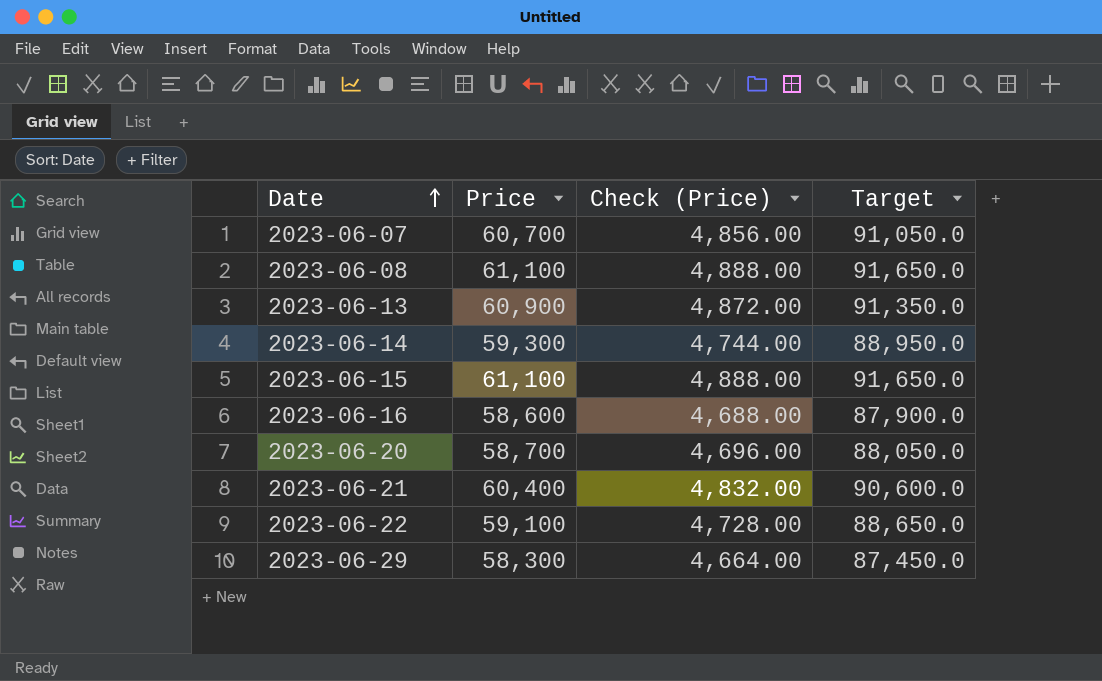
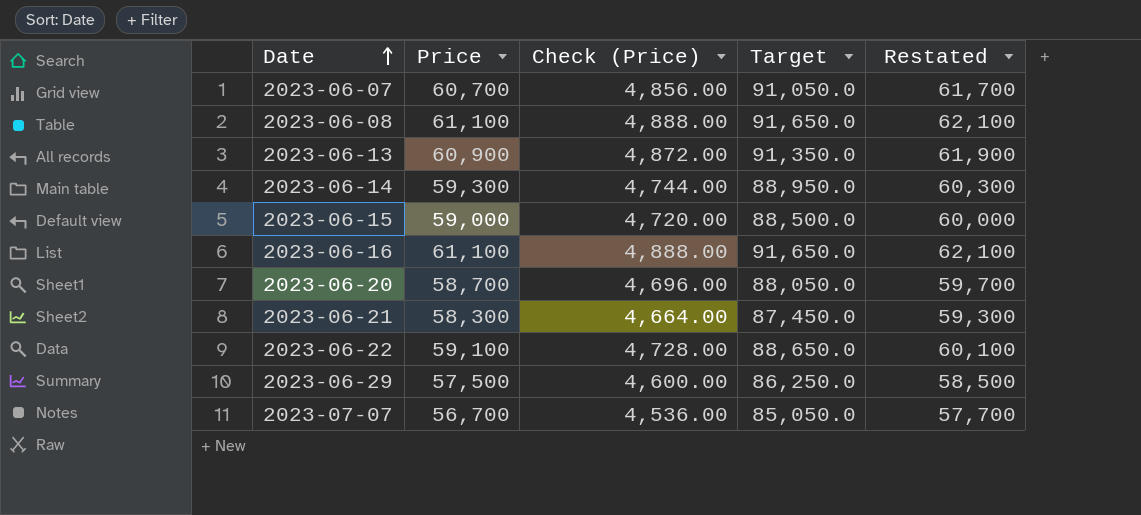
column Restated | formula: none -> [Price] + 1000
2023-06-15 | Price: 61,100 -> 59,000
2023-06-15 | Check (Price): 4,888.00 -> 4,720.00
2023-06-15 | Target: 91,650.0 -> 88,500.0
2023-06-16 | Price: 58,600 -> 61,100
2023-06-16 | Check (Price): 4,688.00 -> 4,888.00
2023-06-16 | Target: 87,900.0 -> 91,650.0
2023-06-21 | Price: 60,400 -> 58,300
2023-06-21 | Check (Price): 4,832.00 -> 4,664.00
2023-06-21 | Target: 90,600.0 -> 87,450.0
2023-06-29 | Price: 58,300 -> 57,500
2023-06-29 | Check (Price): 4,664.00 -> 4,600.00
2023-06-29 | Target: 87,450.0 -> 86,250.0
row 2023-07-07: none -> 56,700 | 4,536.00 | 85,050.0 | 57,700

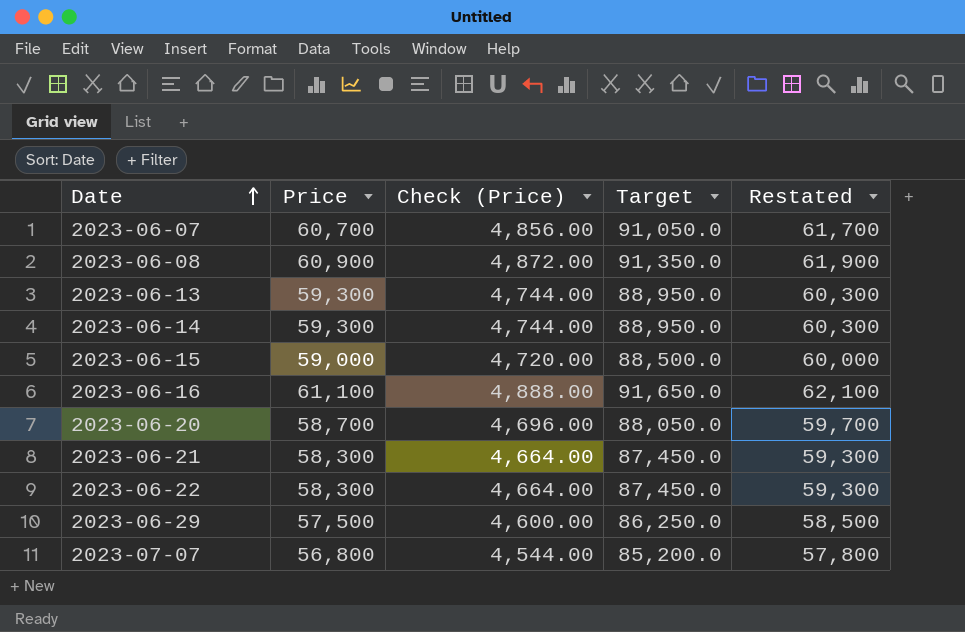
2023-06-08 | Price: 61,100 -> 60,900
2023-06-08 | Check (Price): 4,888.00 -> 4,872.00
2023-06-08 | Target: 91,650.0 -> 91,350.0
2023-06-08 | Restated: 62,100 -> 61,900
2023-06-13 | Price: 60,900 -> 59,300
2023-06-13 | Check (Price): 4,872.00 -> 4,744.00
2023-06-13 | Target: 91,350.0 -> 88,950.0
2023-06-13 | Restated: 61,900 -> 60,300
2023-06-22 | Price: 59,100 -> 58,300
2023-06-22 | Check (Price): 4,728.00 -> 4,664.00
2023-06-22 | Target: 88,650.0 -> 87,450.0
2023-06-22 | Restated: 60,100 -> 59,300
2023-07-07 | Price: 56,700 -> 56,800
2023-07-07 | Check (Price): 4,536.00 -> 4,544.00
2023-07-07 | Target: 85,050.0 -> 85,200.0
2023-07-07 | Restated: 57,700 -> 57,800

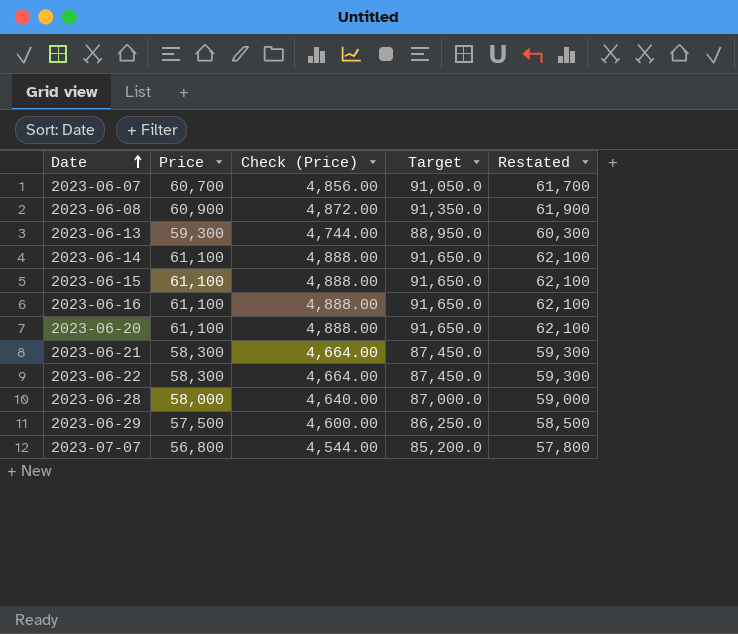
2023-06-14 | Price: 59,300 -> 61,100
2023-06-14 | Check (Price): 4,744.00 -> 4,888.00
2023-06-14 | Target: 88,950.0 -> 91,650.0
2023-06-14 | Restated: 60,300 -> 62,100
2023-06-15 | Price: 59,000 -> 61,100
2023-06-15 | Check (Price): 4,720.00 -> 4,888.00
2023-06-15 | Target: 88,500.0 -> 91,650.0
2023-06-15 | Restated: 60,000 -> 62,100
2023-06-20 | Price: 58,700 -> 61,100
2023-06-20 | Check (Price): 4,696.00 -> 4,888.00
2023-06-20 | Target: 88,050.0 -> 91,650.0
2023-06-20 | Restated: 59,700 -> 62,100
row 2023-06-28: none -> 58,000 | 4,640.00 | 87,000.0 | 59,000

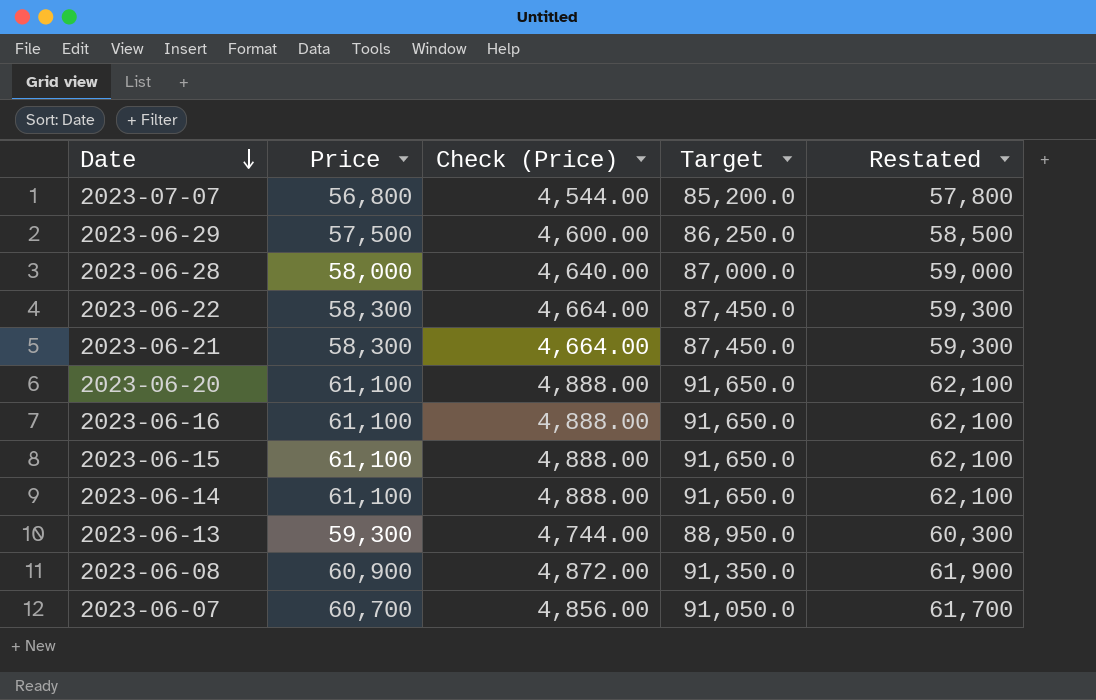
row order: Date ascending -> Date descending

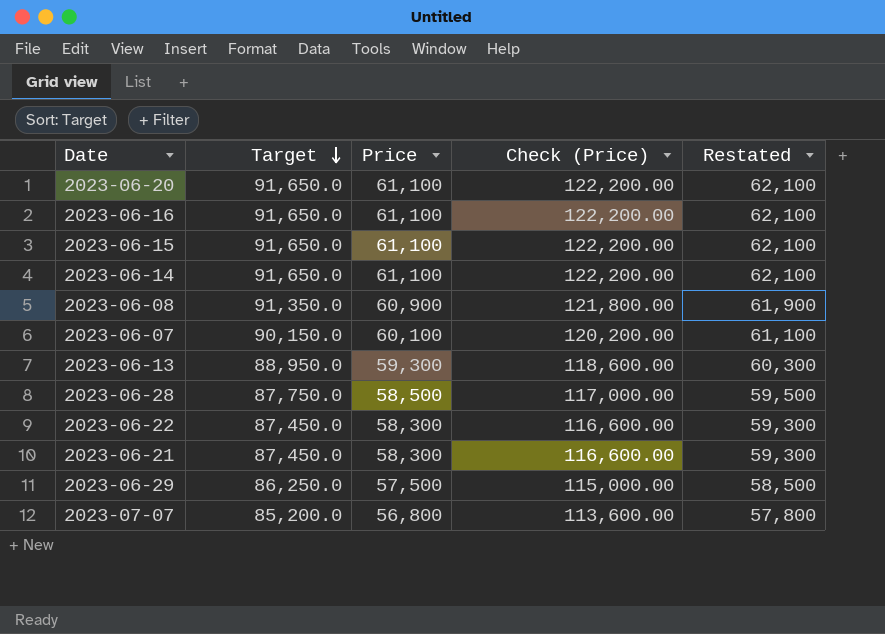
row order: Date descending -> Target descending
column Target | position: 4 -> 2
column Check (Price) | formula: [Price] * 0.08 -> [Price] * 2
2023-06-07 | Target: 91,050.0 -> 90,150.0
2023-06-07 | Price: 60,700 -> 60,100
2023-06-07 | Restated: 61,700 -> 61,100
2023-06-28 | Target: 87,000.0 -> 87,750.0
2023-06-28 | Price: 58,000 -> 58,500
2023-06-28 | Restated: 59,000 -> 59,500

